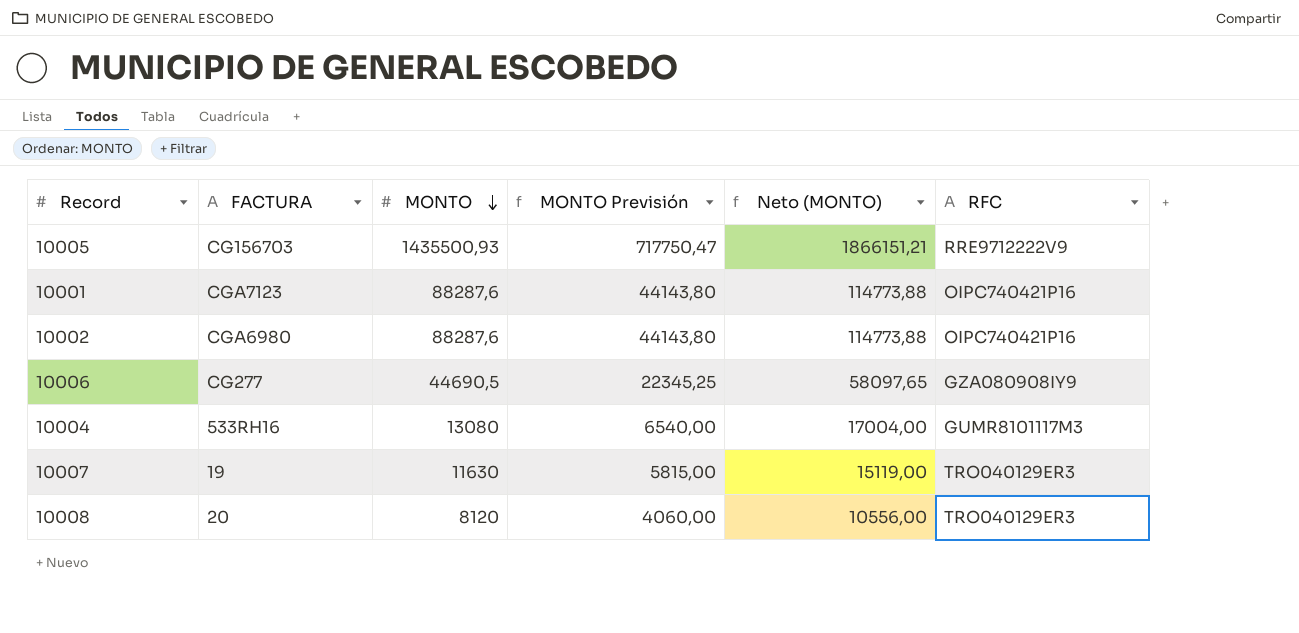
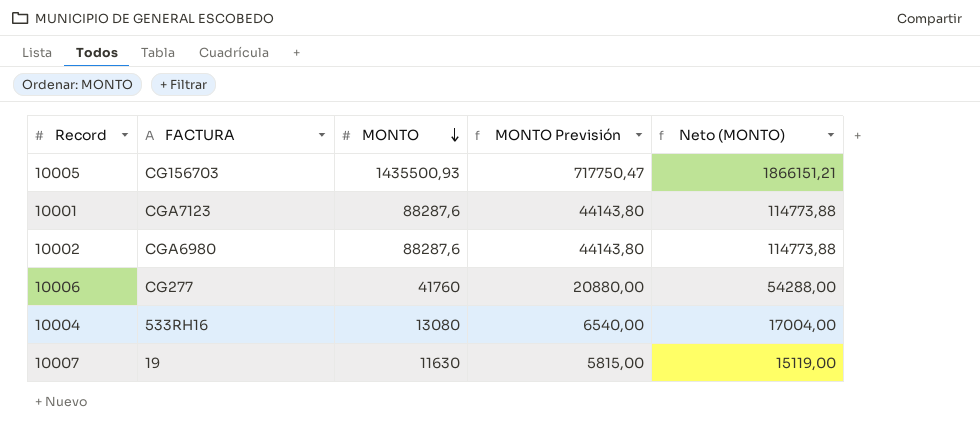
column RFC | position: 6 -> none
row 10008: 20 | 8120 | 4060,00 | 10556,00 | TRO040129ER3 -> none
10006 | MONTO: 44690,5 -> 41760
10006 | MONTO Previsión: 22345,25 -> 20880,00
10006 | Neto (MONTO): 58097,65 -> 54288,00

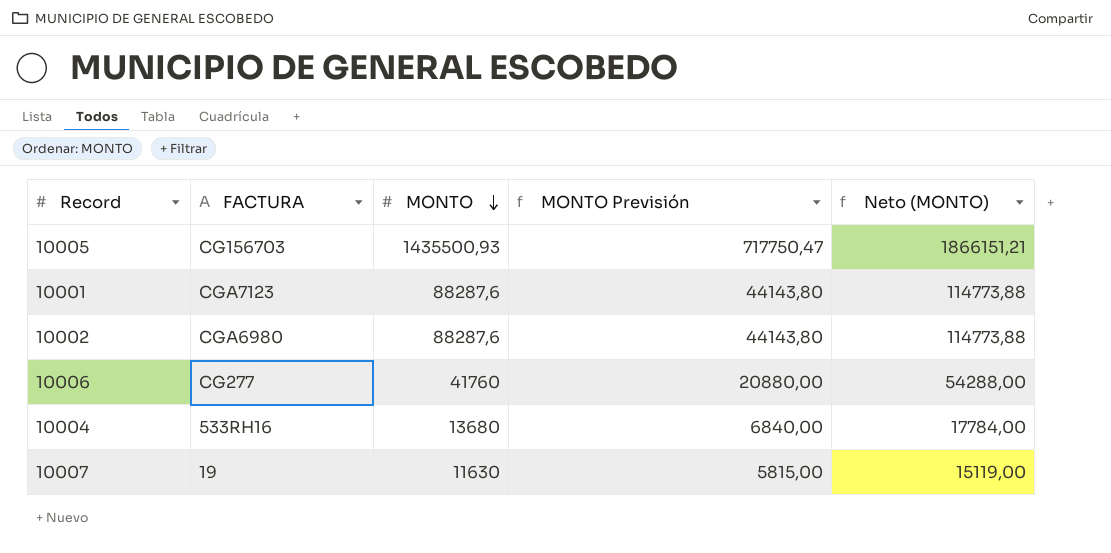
10004 | MONTO: 13080 -> 13680
10004 | MONTO Previsión: 6540,00 -> 6840,00
10004 | Neto (MONTO): 17004,00 -> 17784,00

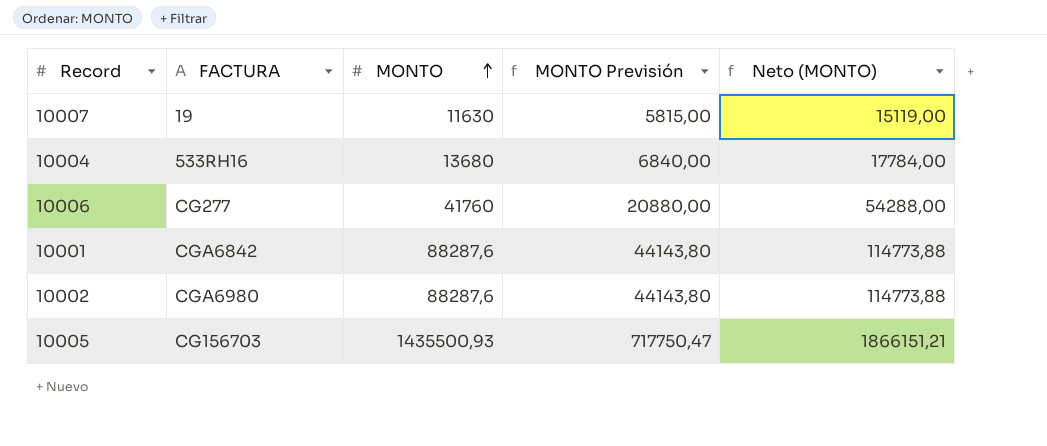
row order: MONTO descending -> MONTO ascending
10001 | FACTURA: CGA7123 -> CGA6842

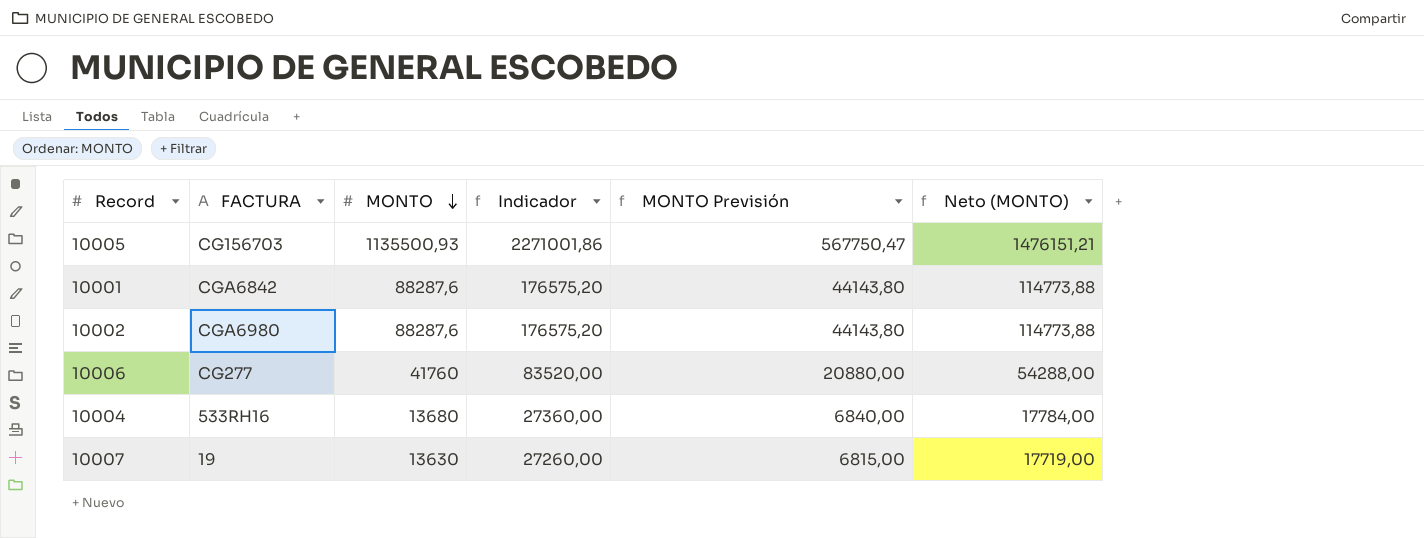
row order: MONTO ascending -> MONTO descending
column Indicador | formula: none -> [MONTO] * 2
10005 | MONTO: 1435500,93 -> 1135500,93
10005 | MONTO Previsión: 717750,47 -> 567750,47
10005 | Neto (MONTO): 1866151,21 -> 1476151,21
10007 | MONTO: 11630 -> 13630
10007 | MONTO Previsión: 5815,00 -> 6815,00
10007 | Neto (MONTO): 15119,00 -> 17719,00

